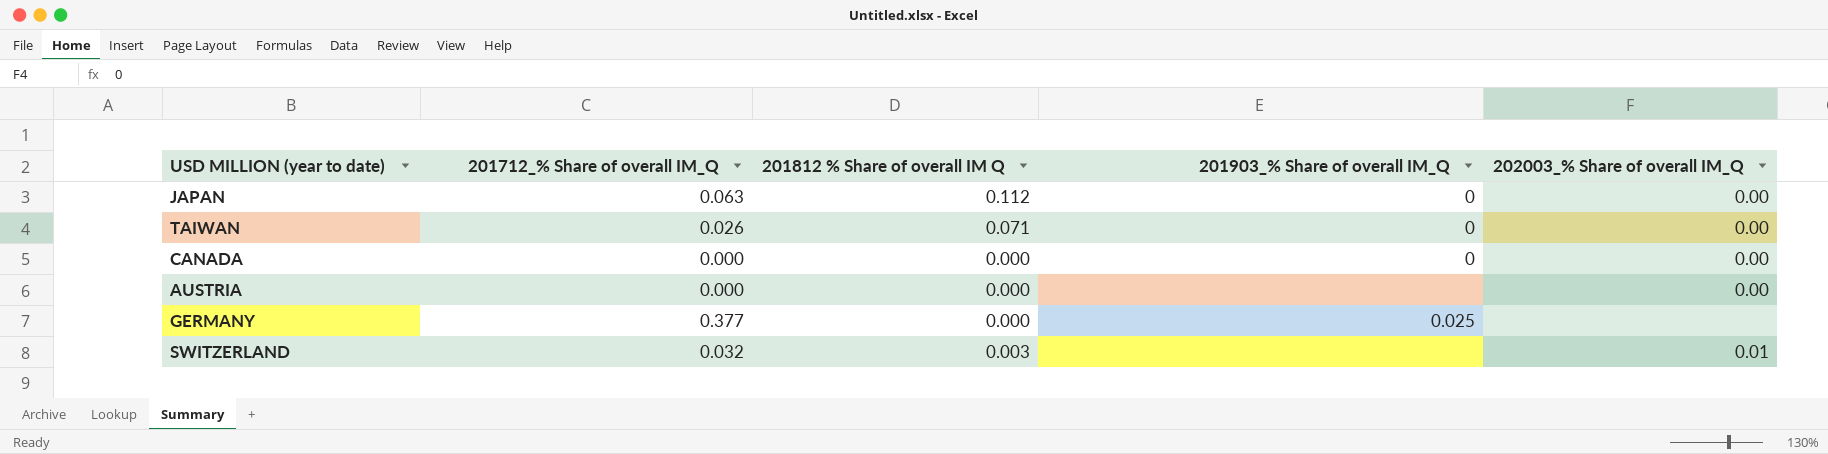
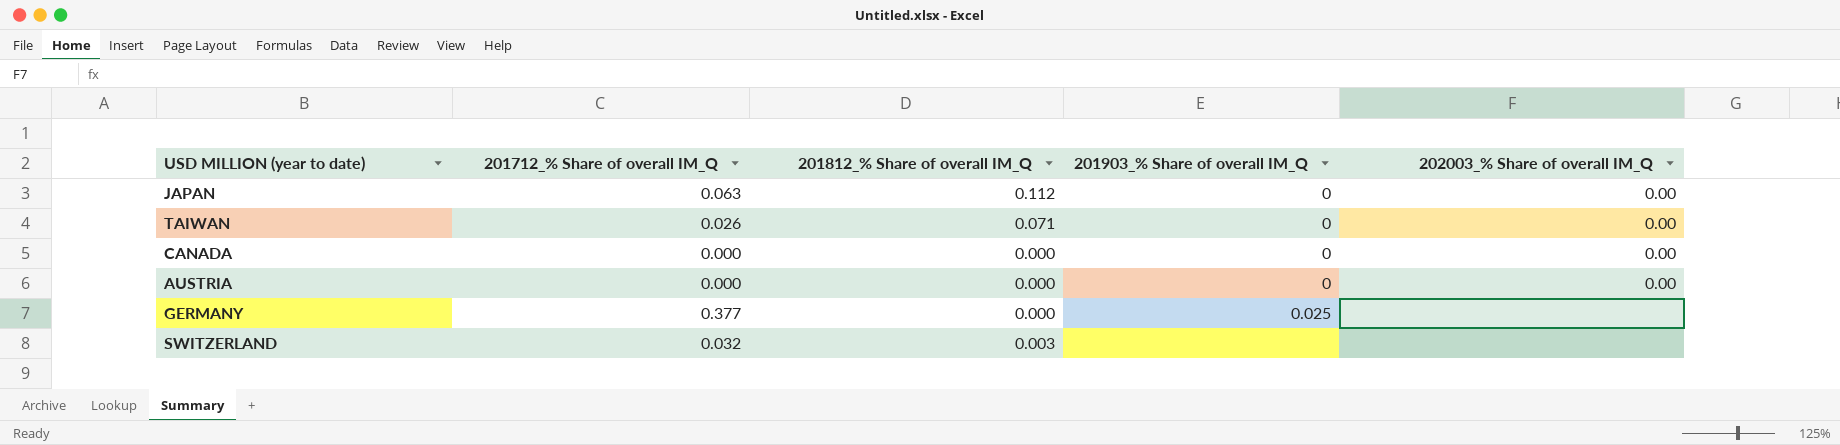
column name: 201812 % Share of overall IM Q -> 201812_% Share of overall IM_Q
AUSTRIA | 201903_% Share of overall IM_Q: none -> 0
SWITZERLAND | 202003_% Share of overall IM_Q: 0.01 -> none

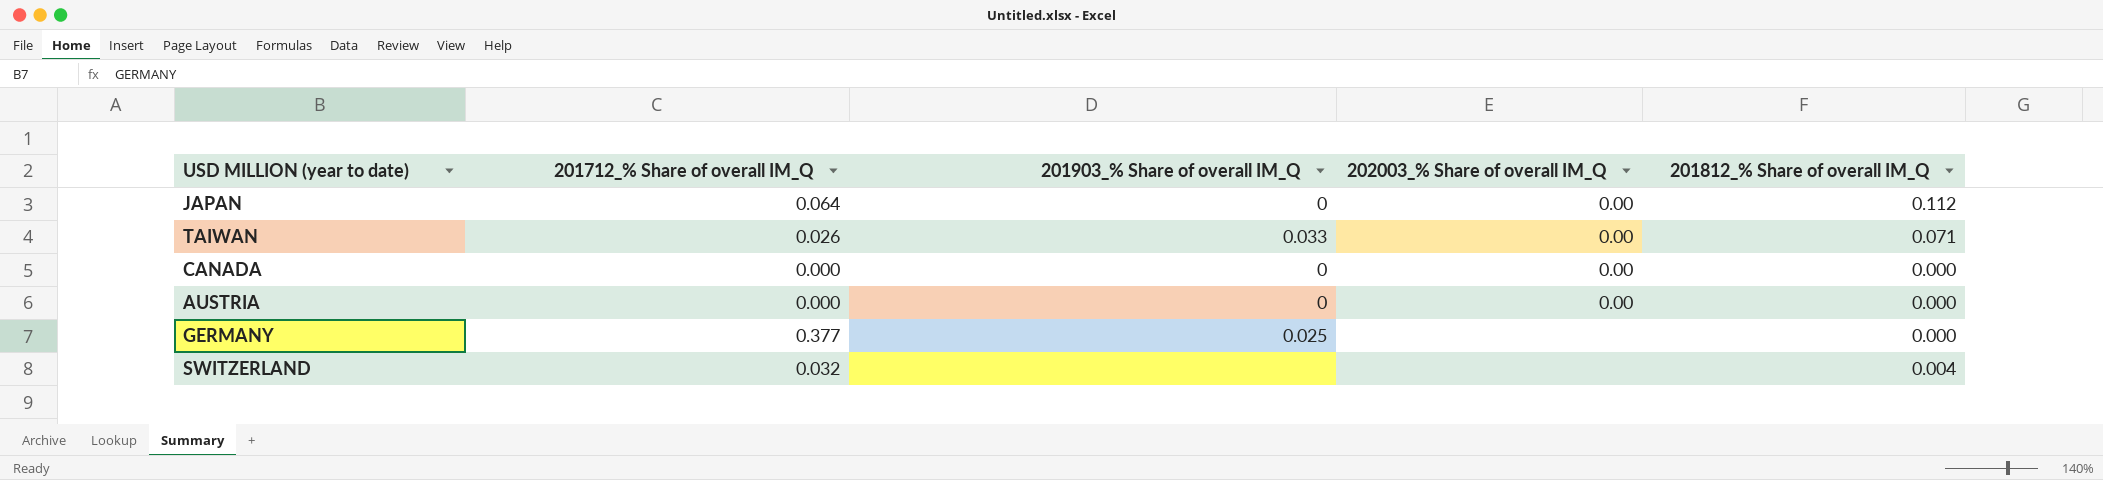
column 201812_% Share of overall IM_Q | position: 3 -> 5
JAPAN | 201712_% Share of overall IM_Q: 0.063 -> 0.064
TAIWAN | 201903_% Share of overall IM_Q: 0 -> 0.033
SWITZERLAND | 201812_% Share of overall IM_Q: 0.003 -> 0.004

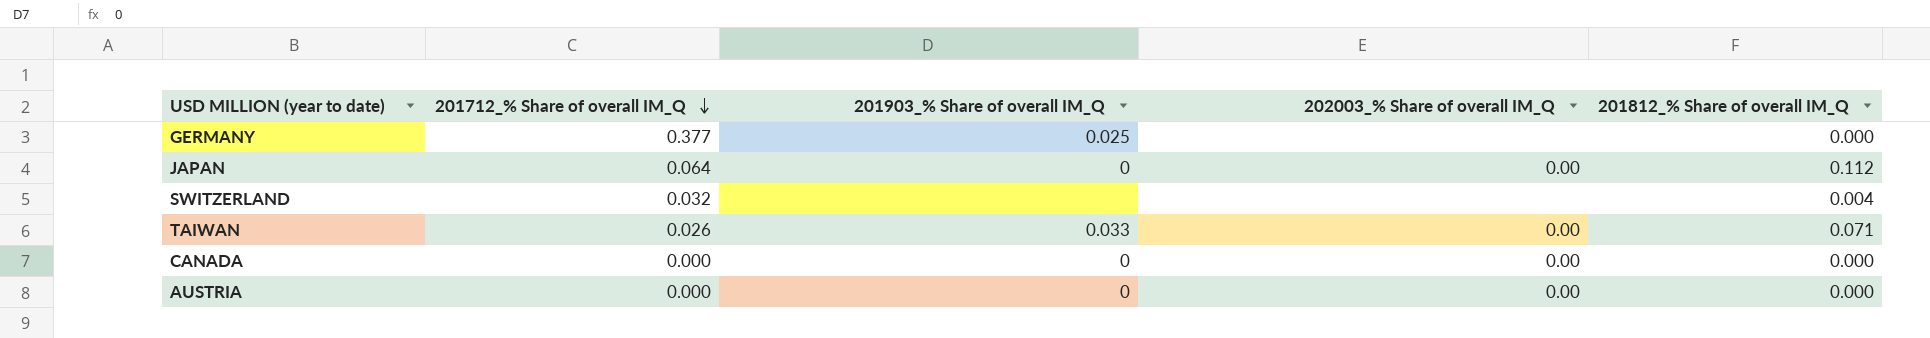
row order: none -> 201712_% Share of overall IM_Q descending

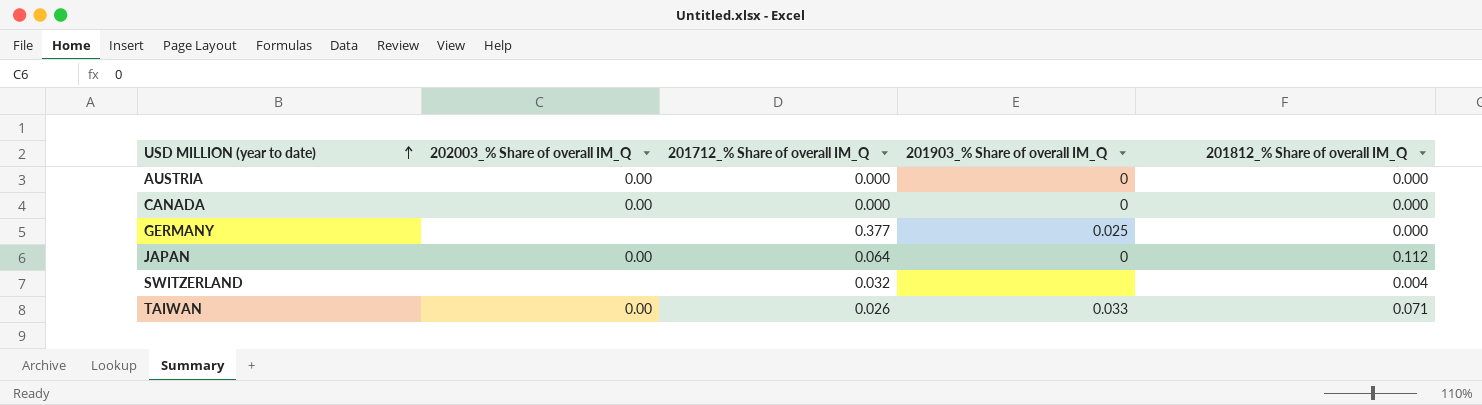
row order: 201712_% Share of overall IM_Q descending -> USD MILLION (year to date) ascending
column 202003_% Share of overall IM_Q | position: 4 -> 2

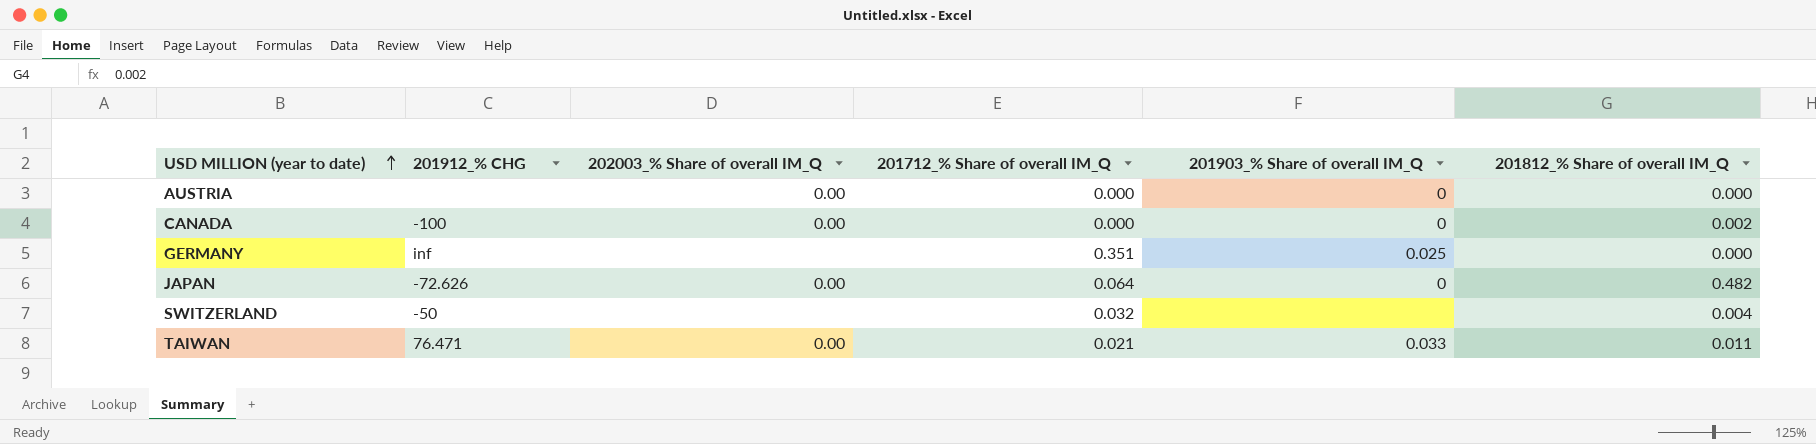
column 201912_% CHG | position: none -> 2
CANADA | 201812_% Share of overall IM_Q: 0.000 -> 0.002
GERMANY | 201712_% Share of overall IM_Q: 0.377 -> 0.351
JAPAN | 201812_% Share of overall IM_Q: 0.112 -> 0.482
TAIWAN | 201712_% Share of overall IM_Q: 0.026 -> 0.021
TAIWAN | 201812_% Share of overall IM_Q: 0.071 -> 0.011

